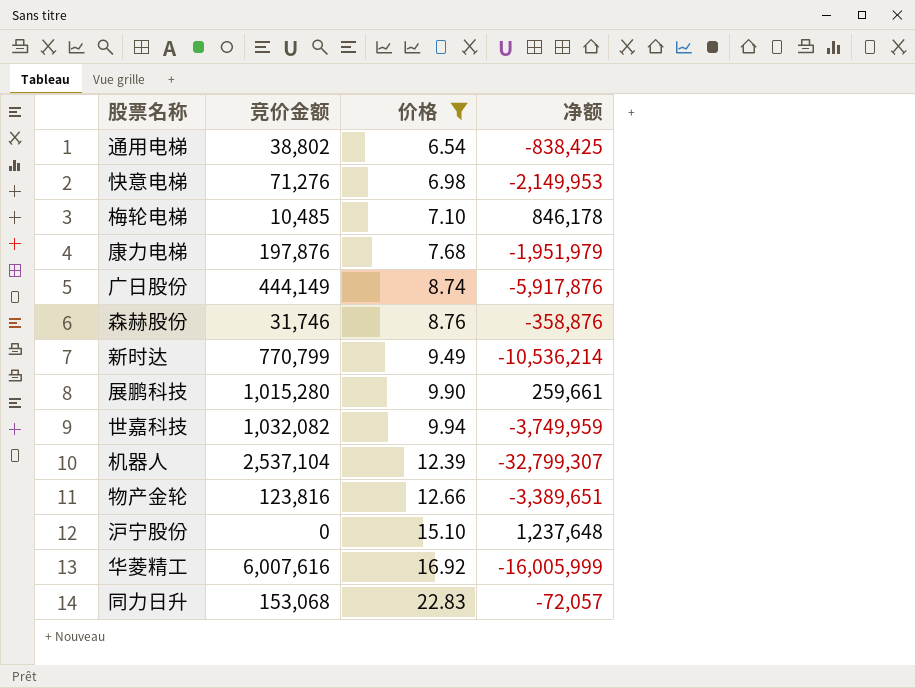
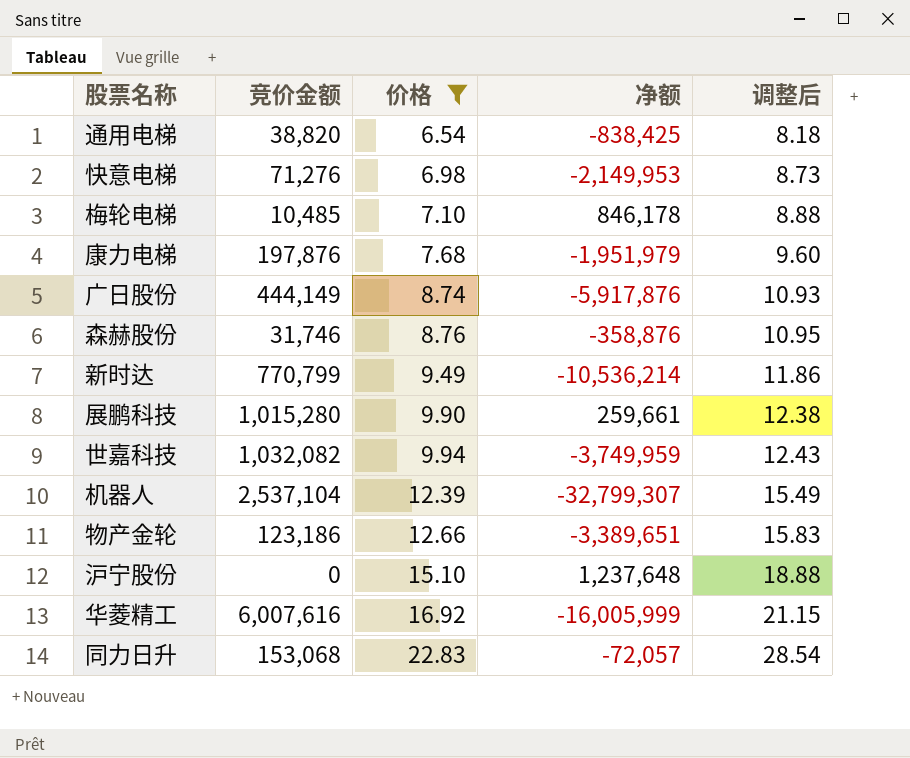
column 调整后 | formula: none -> [价格] * 1.25
通用电梯 | 竞价金额: 38,802 -> 38,820
物产金轮 | 竞价金额: 123,816 -> 123,186

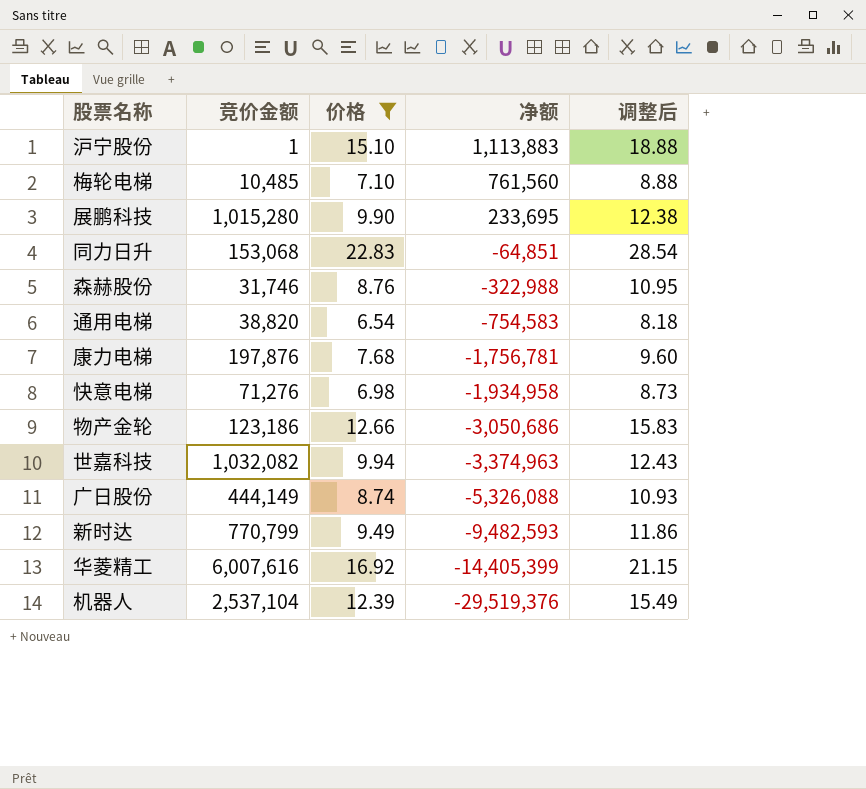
row order: 价格 ascending -> 净额 descending
沪宁股份 | 竞价金额: 0 -> 1
沪宁股份 | 净额: 1,237,648 -> 1,113,883
梅轮电梯 | 净额: 846,178 -> 761,560
展鹏科技 | 净额: 259,661 -> 233,695
同力日升 | 净额: -72,057 -> -64,851
森赫股份 | 净额: -358,876 -> -322,988
通用电梯 | 净额: -838,425 -> -754,583
康力电梯 | 净额: -1,951,979 -> -1,756,781
快意电梯 | 净额: -2,149,953 -> -1,934,958
物产金轮 | 净额: -3,389,651 -> -3,050,686
世嘉科技 | 净额: -3,749,959 -> -3,374,963
广日股份 | 净额: -5,917,876 -> -5,326,088
新时达 | 净额: -10,536,214 -> -9,482,593
华菱精工 | 净额: -16,005,999 -> -14,405,399
机器人 | 净额: -32,799,307 -> -29,519,376

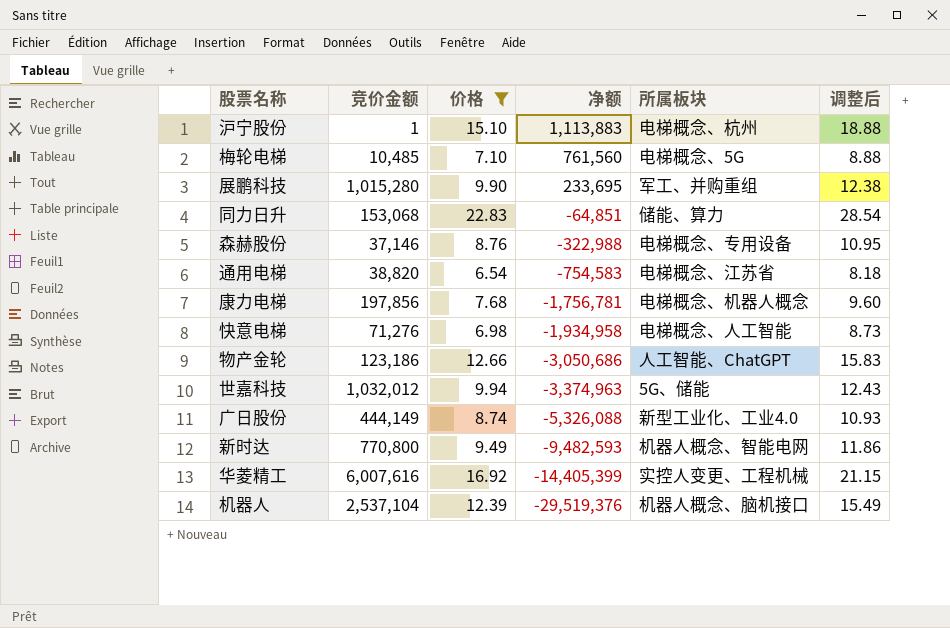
column 所属板块 | position: none -> 5
森赫股份 | 竞价金额: 31,746 -> 37,146
康力电梯 | 竞价金额: 197,876 -> 197,856
世嘉科技 | 竞价金额: 1,032,082 -> 1,032,012
新时达 | 竞价金额: 770,799 -> 770,800

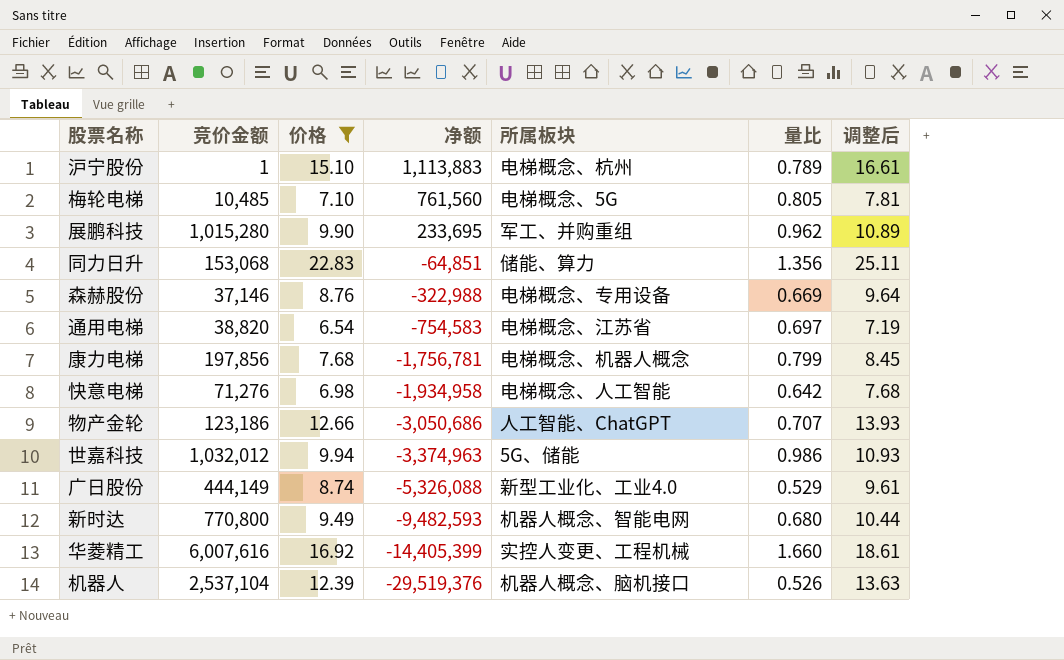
column 量比 | position: none -> 6
column 调整后 | formula: [价格] * 1.25 -> [价格] * 1.1

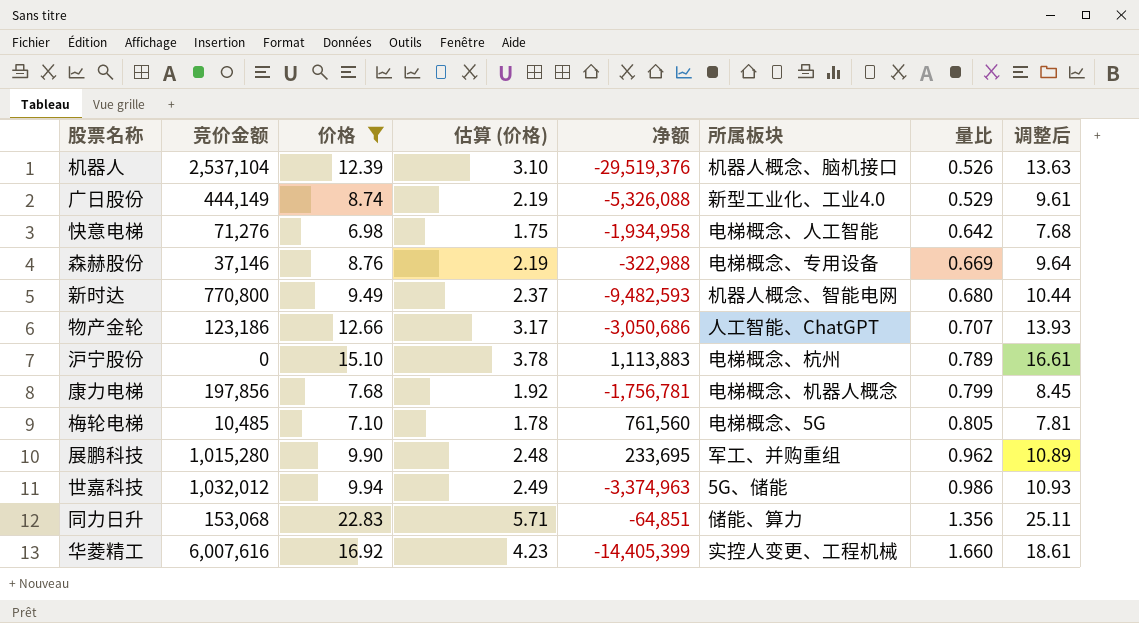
row order: 净额 descending -> 量比 ascending
column 估算 (价格) | formula: none -> [价格] * 0.25
row 通用电梯: 38,820 | 6.54 | -754,583 | 电梯概念、江苏省 | 0.697 | 7.19 -> none
沪宁股份 | 竞价金额: 1 -> 0

